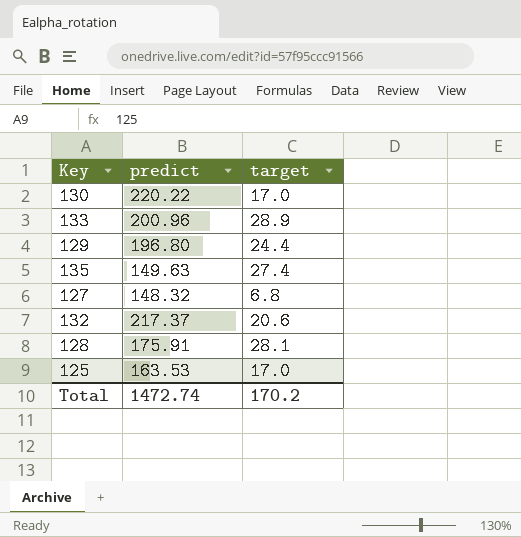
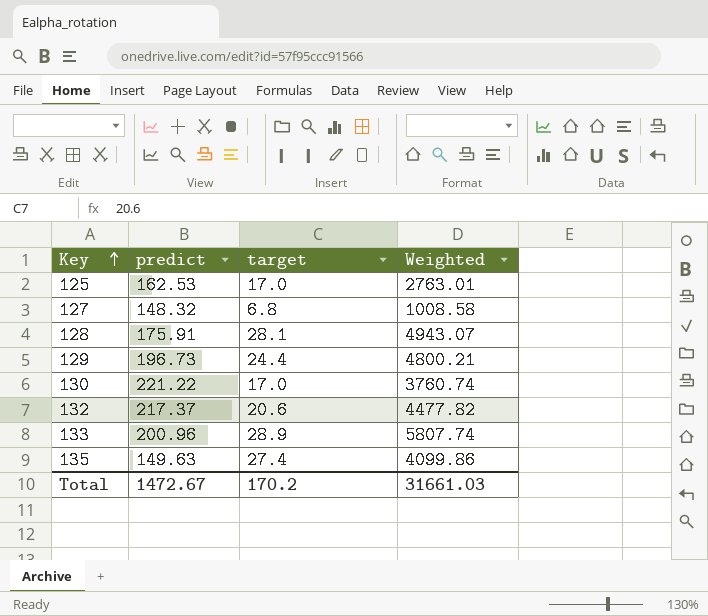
row order: none -> Key ascending
column Weighted | formula: none -> [predict] * [target]
125 | predict: 163.53 -> 162.53
129 | predict: 196.80 -> 196.73
130 | predict: 220.22 -> 221.22
Total | predict: 1472.74 -> 1472.67

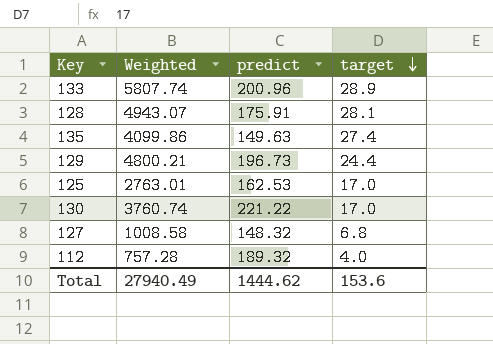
row order: Key ascending -> target descending
column Weighted | position: 4 -> 2
row 132: 217.37 | 20.6 | 4477.82 -> none
row 112: none -> 757.28 | 189.32 | 4.0
Total | Weighted: 31661.03 -> 27940.49
Total | predict: 1472.67 -> 1444.62
Total | target: 170.2 -> 153.6

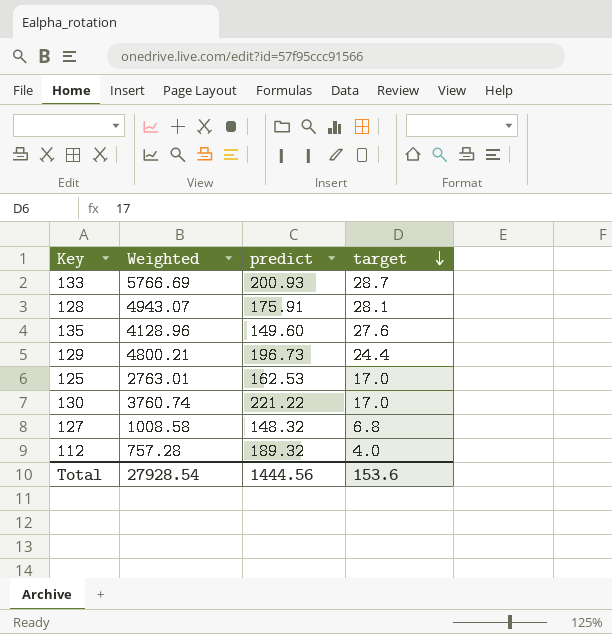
133 | Weighted: 5807.74 -> 5766.69
133 | predict: 200.96 -> 200.93
133 | target: 28.9 -> 28.7
135 | Weighted: 4099.86 -> 4128.96
135 | predict: 149.63 -> 149.60
135 | target: 27.4 -> 27.6
Total | Weighted: 27940.49 -> 27928.54
Total | predict: 1444.62 -> 1444.56

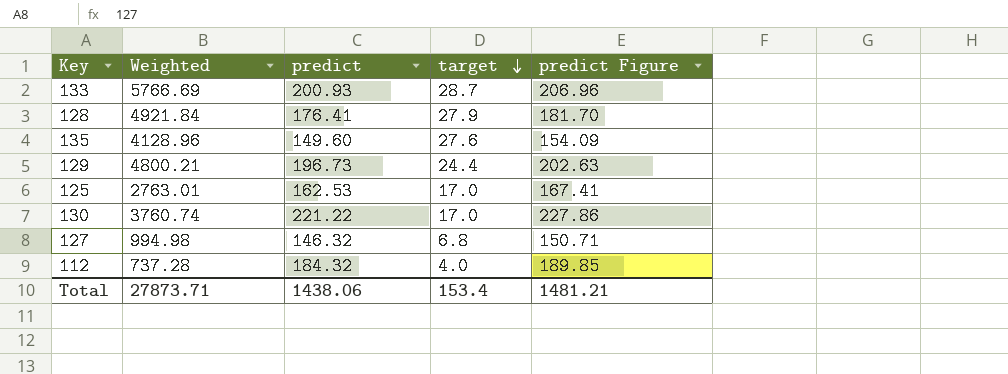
column predict Figure | formula: none -> [predict] * 1.03
128 | Weighted: 4943.07 -> 4921.84
128 | predict: 175.91 -> 176.41
128 | target: 28.1 -> 27.9
127 | Weighted: 1008.58 -> 994.98
127 | predict: 148.32 -> 146.32
112 | Weighted: 757.28 -> 737.28
112 | predict: 189.32 -> 184.32
Total | Weighted: 27928.54 -> 27873.71
Total | predict: 1444.56 -> 1438.06
Total | target: 153.6 -> 153.4

